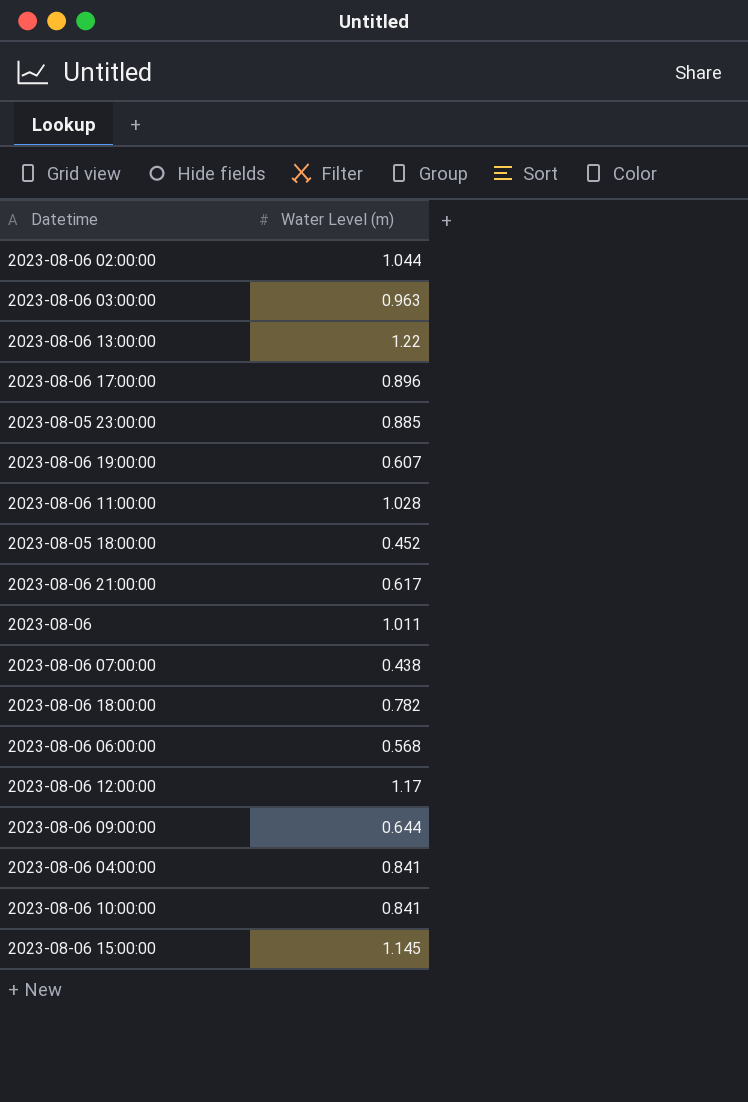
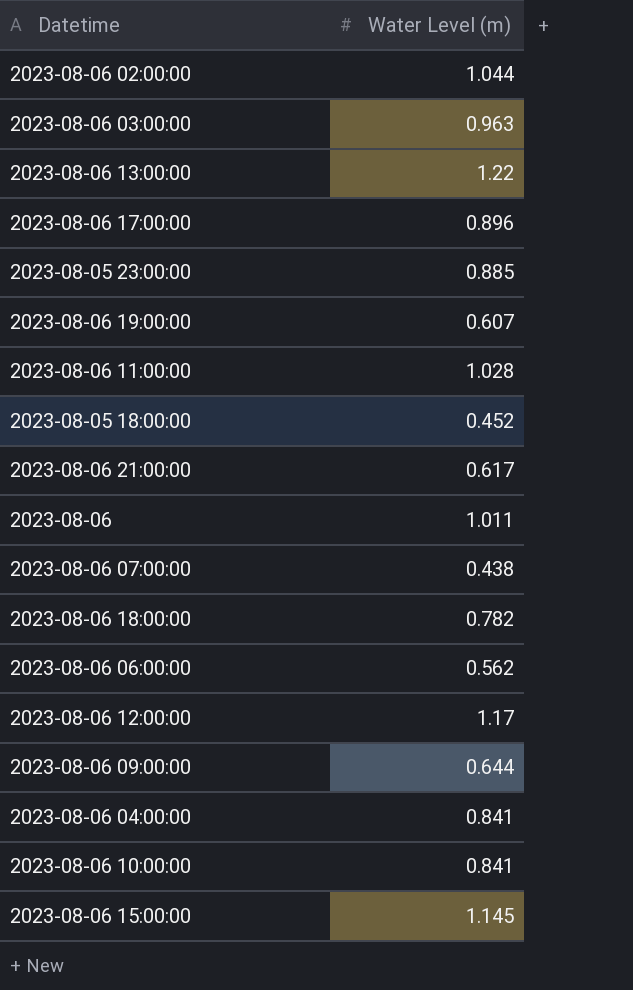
2023-08-06 06:00:00 | Water Level (m): 0.568 -> 0.562

